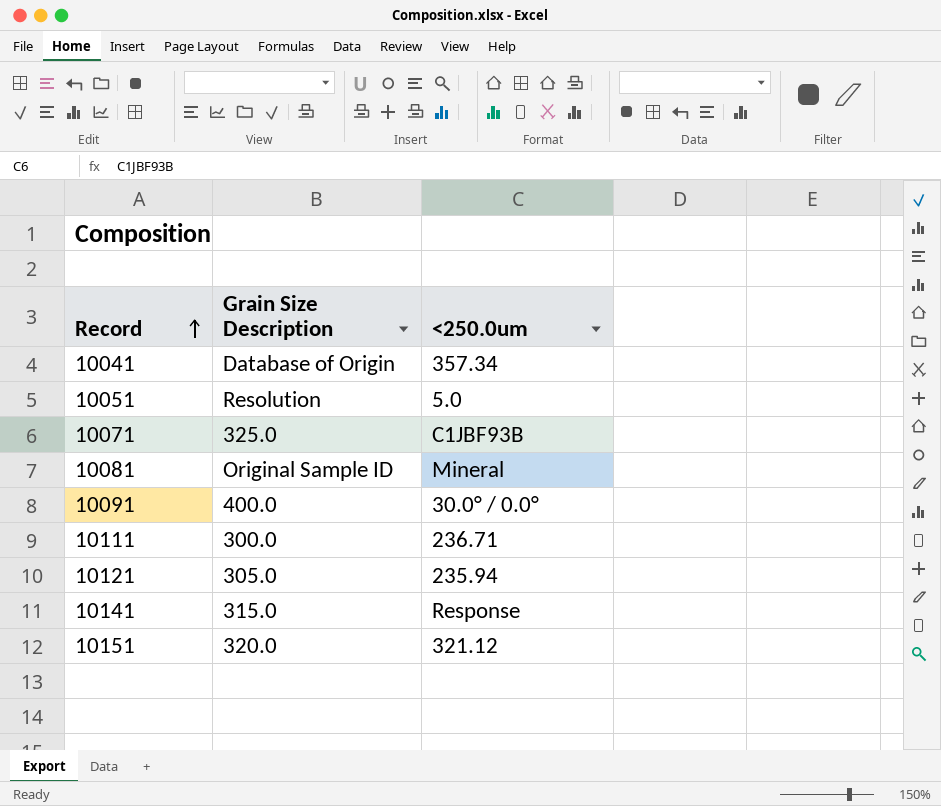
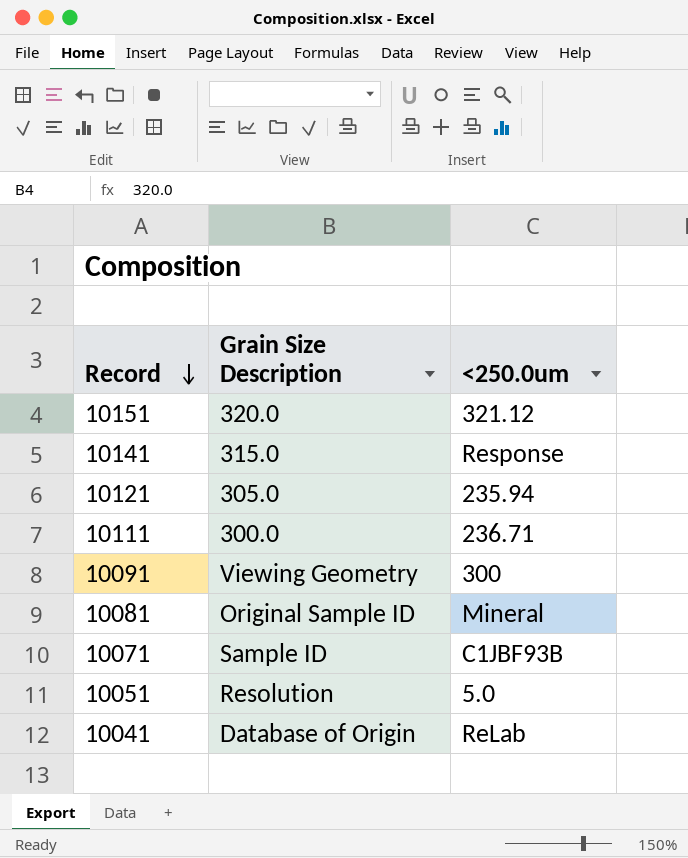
row order: Record ascending -> Record descending
10091 | Grain Size Description: 400.0 -> Viewing Geometry
10091 | <250.0um: 30.0° / 0.0° -> 300
10071 | Grain Size Description: 325.0 -> Sample ID
10041 | <250.0um: 357.34 -> ReLab

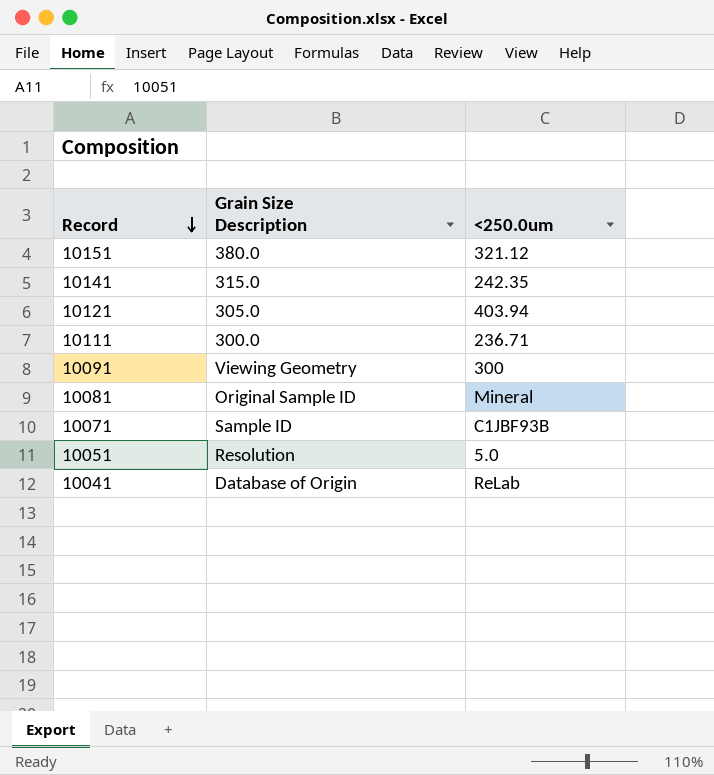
10151 | Grain Size Description: 320.0 -> 380.0
10141 | <250.0um: Response -> 242.35
10121 | <250.0um: 235.94 -> 403.94

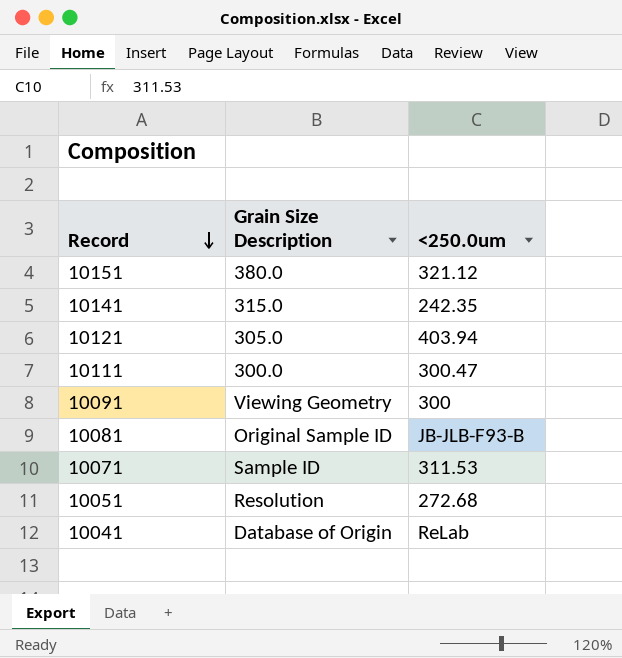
10111 | <250.0um: 236.71 -> 300.47
10081 | <250.0um: Mineral -> JB-JLB-F93-B
10071 | <250.0um: C1JBF93B -> 311.53
10051 | <250.0um: 5.0 -> 272.68

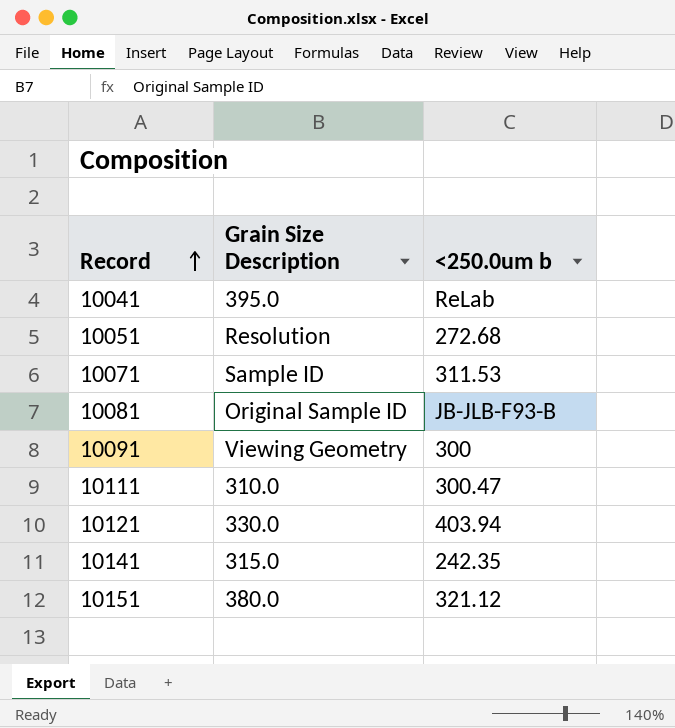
row order: Record descending -> Record ascending
column name: <250.0um -> <250.0um b
10041 | Grain Size Description: Database of Origin -> 395.0
10111 | Grain Size Description: 300.0 -> 310.0
10121 | Grain Size Description: 305.0 -> 330.0

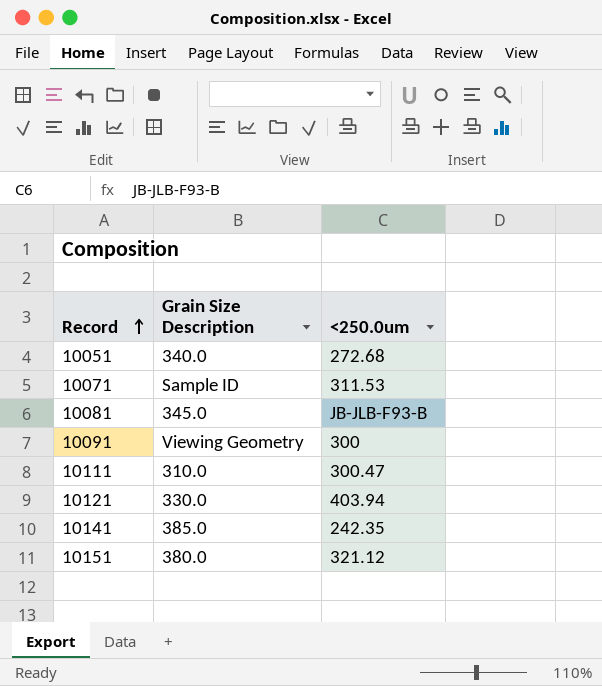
column name: <250.0um b -> <250.0um
row 10041: 395.0 | ReLab -> none
10051 | Grain Size Description: Resolution -> 340.0
10081 | Grain Size Description: Original Sample ID -> 345.0
10141 | Grain Size Description: 315.0 -> 385.0

